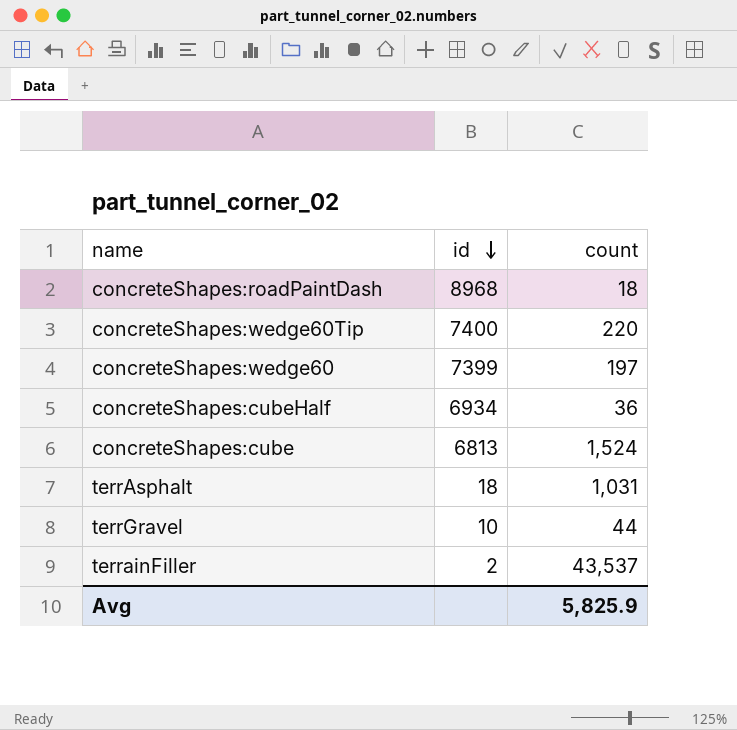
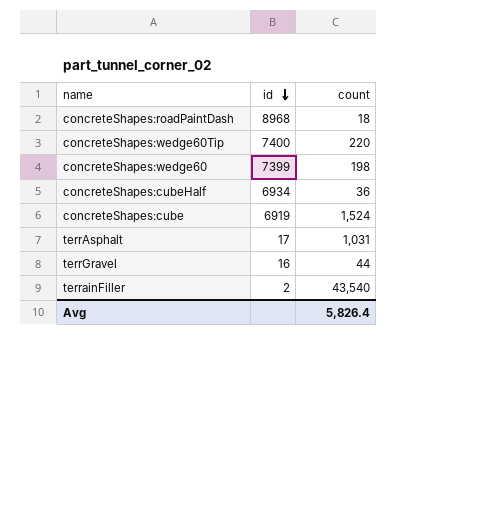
concreteShapes:wedge60 | count: 197 -> 198
concreteShapes:cube | id: 6813 -> 6919
terrAsphalt | id: 18 -> 17
terrGravel | id: 10 -> 16
terrainFiller | count: 43,537 -> 43,540
Avg | count: 5,825.9 -> 5,826.4

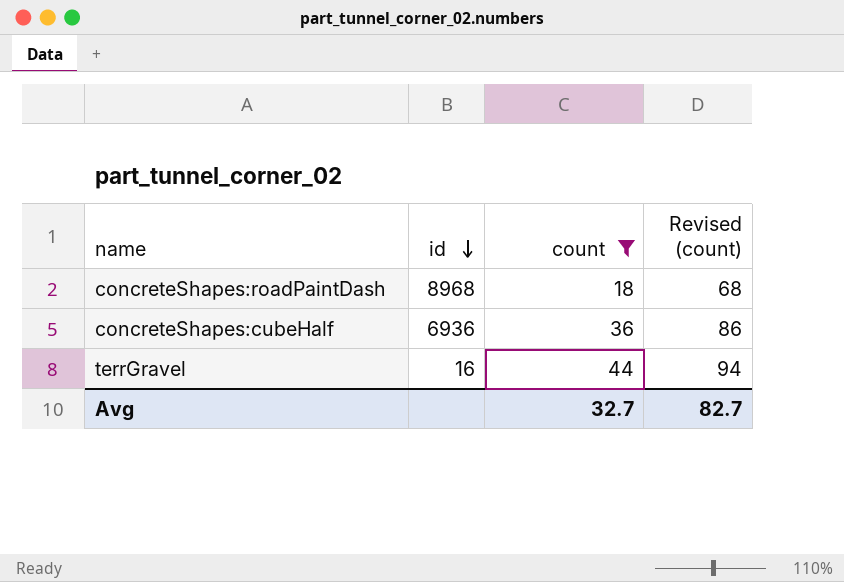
filter: none -> count <= 44
column Revised (count) | formula: none -> [count] + 50
concreteShapes:cubeHalf | id: 6934 -> 6936
Avg | count: 5,826.4 -> 32.7

